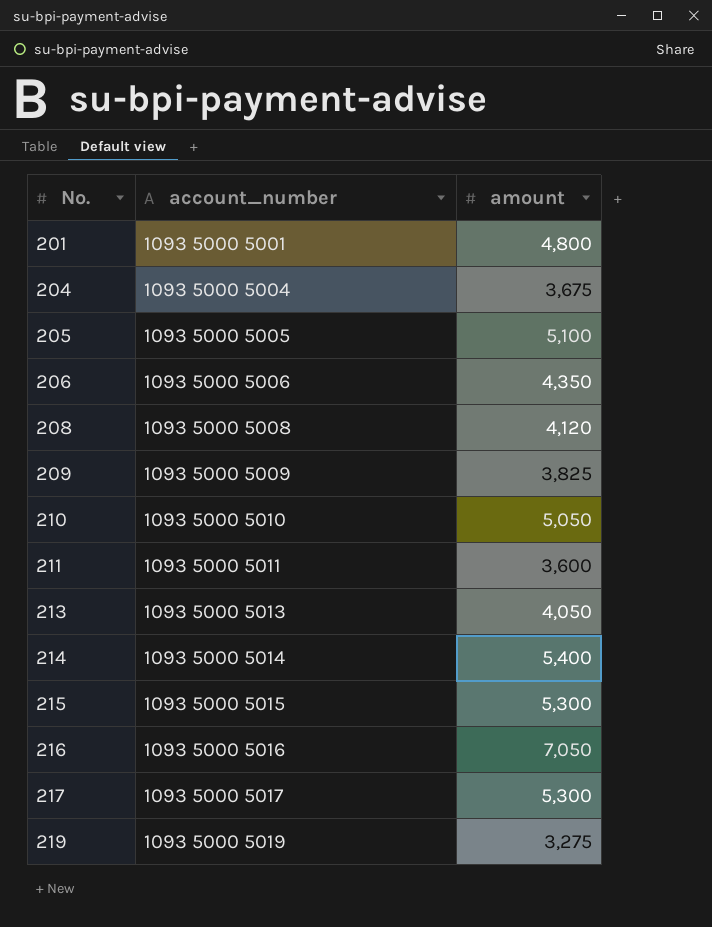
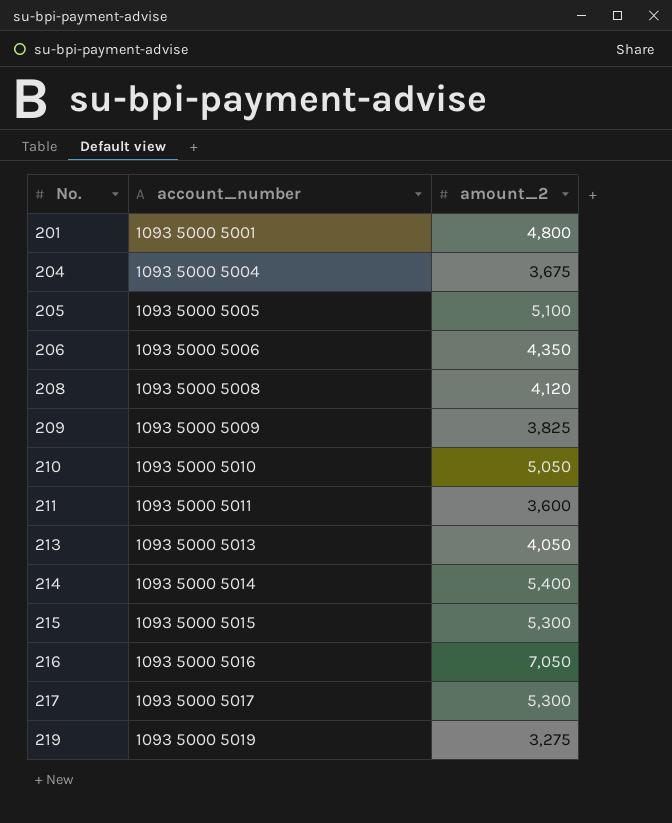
column name: amount -> amount_2

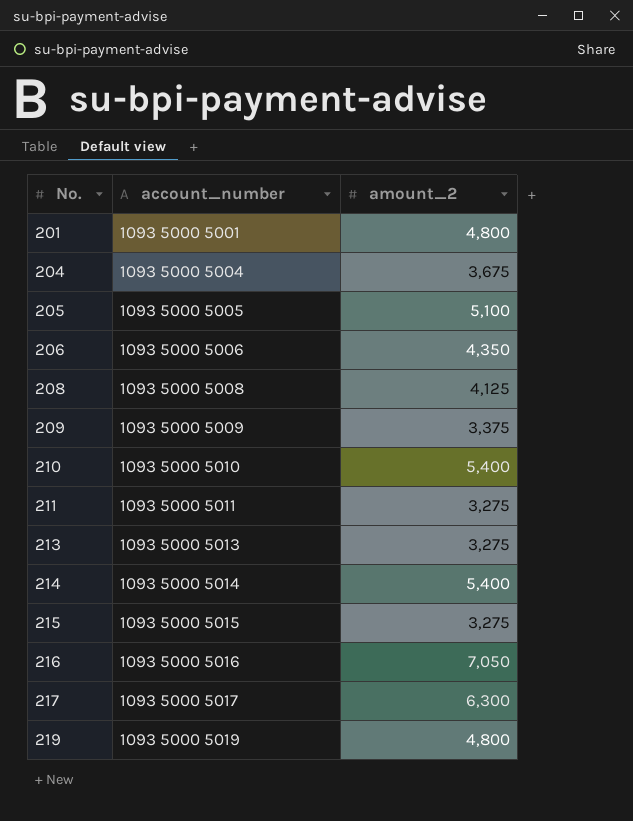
208 | amount_2: 4,120 -> 4,125
209 | amount_2: 3,825 -> 3,375
210 | amount_2: 5,050 -> 5,400
211 | amount_2: 3,600 -> 3,275
213 | amount_2: 4,050 -> 3,275
215 | amount_2: 5,300 -> 3,275
217 | amount_2: 5,300 -> 6,300
219 | amount_2: 3,275 -> 4,800

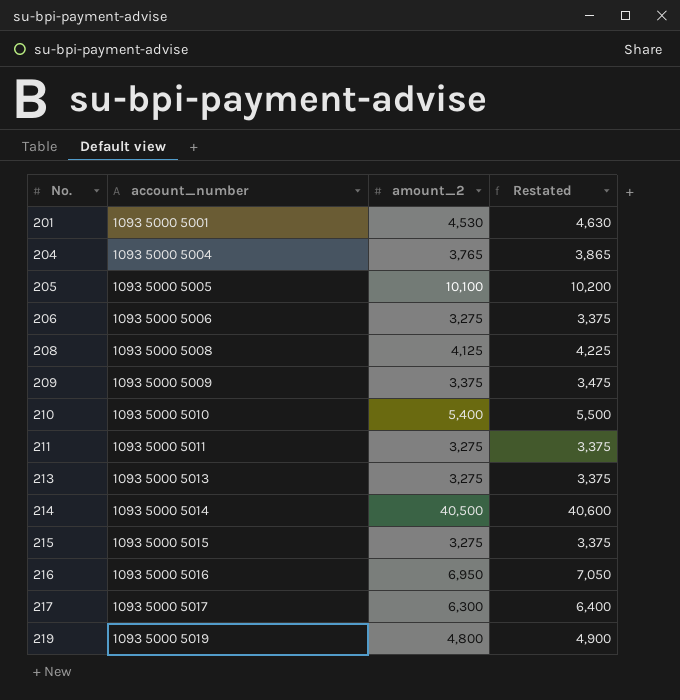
column Restated | formula: none -> [amount_2] + 100
201 | amount_2: 4,800 -> 4,530
204 | amount_2: 3,675 -> 3,765
205 | amount_2: 5,100 -> 10,100
206 | amount_2: 4,350 -> 3,275
214 | amount_2: 5,400 -> 40,500
216 | amount_2: 7,050 -> 6,950

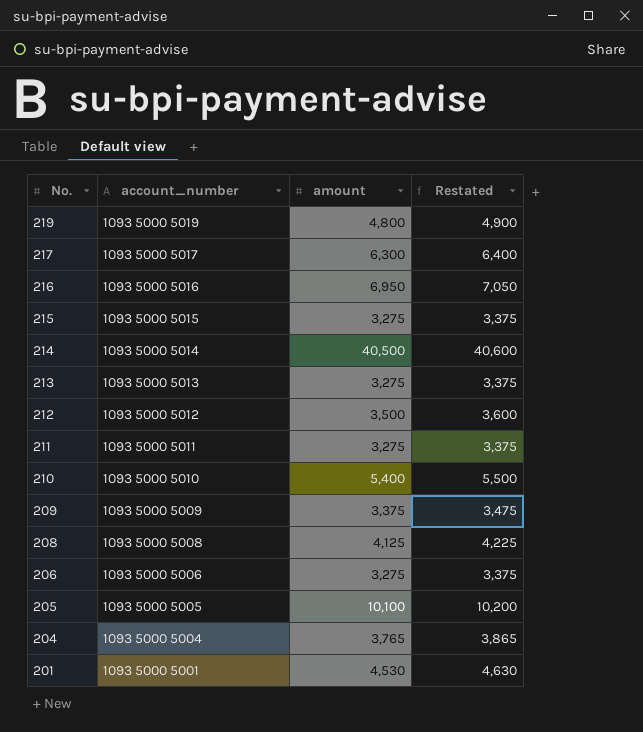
row order: No. ascending -> No. descending
column name: amount_2 -> amount
row 212: none -> 1093 5000 5012 | 3,500 | 3,600

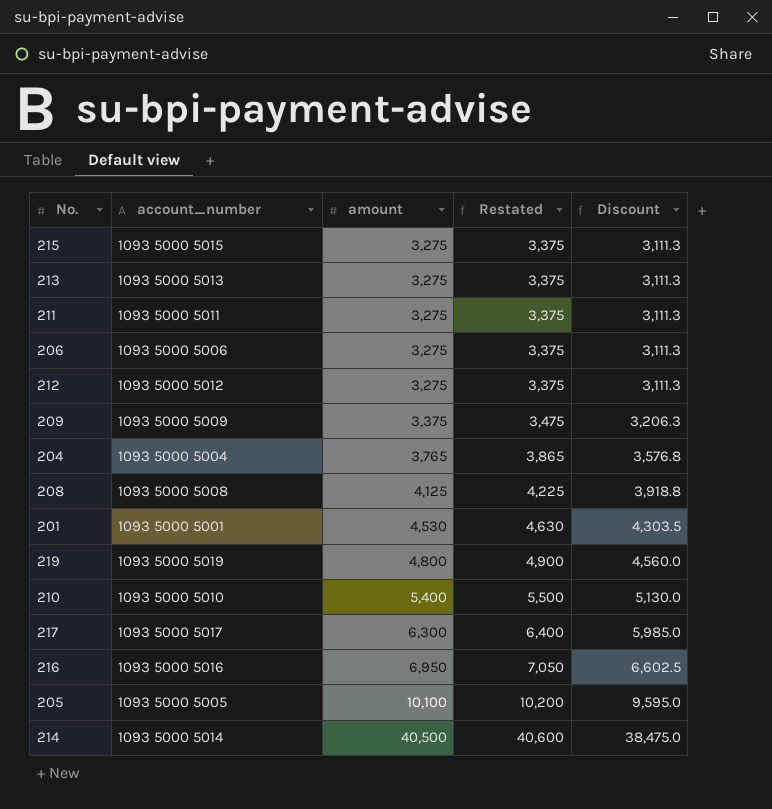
row order: No. descending -> amount ascending
column Discount | formula: none -> [amount] * 0.95
212 | amount: 3,500 -> 3,275
212 | Restated: 3,600 -> 3,375

